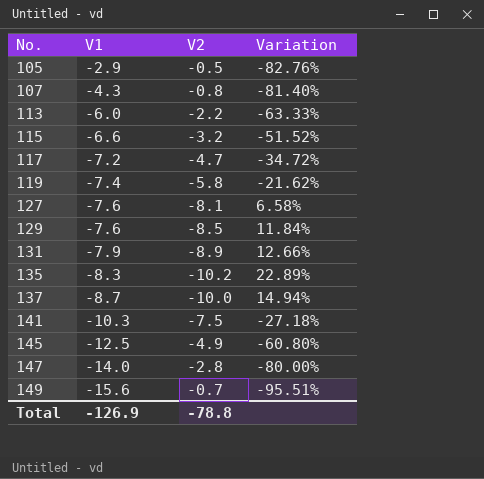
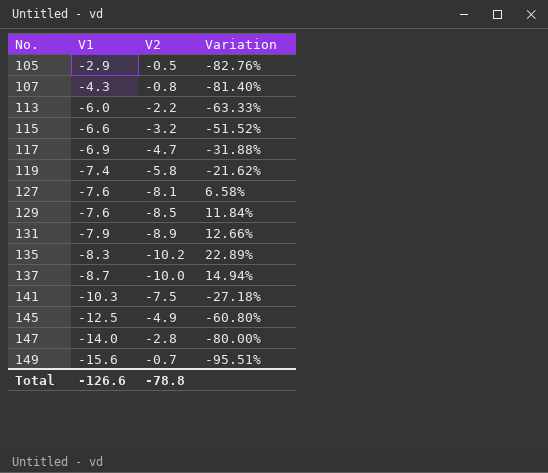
117 | V1: -7.2 -> -6.9
117 | Variation: -34.72% -> -31.88%
Total | V1: -126.9 -> -126.6

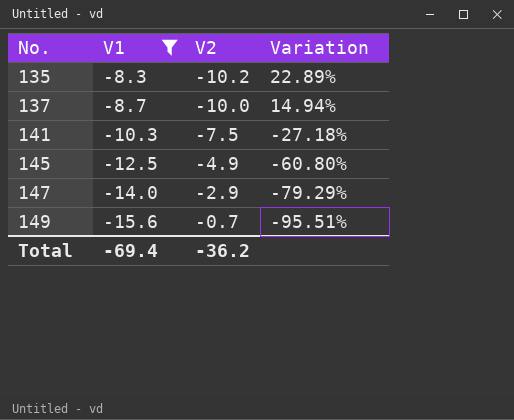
filter: none -> V1 <= -8.3
147 | V2: -2.8 -> -2.9
147 | Variation: -80.00% -> -79.29%
Total | V1: -126.6 -> -69.4
Total | V2: -78.8 -> -36.2

